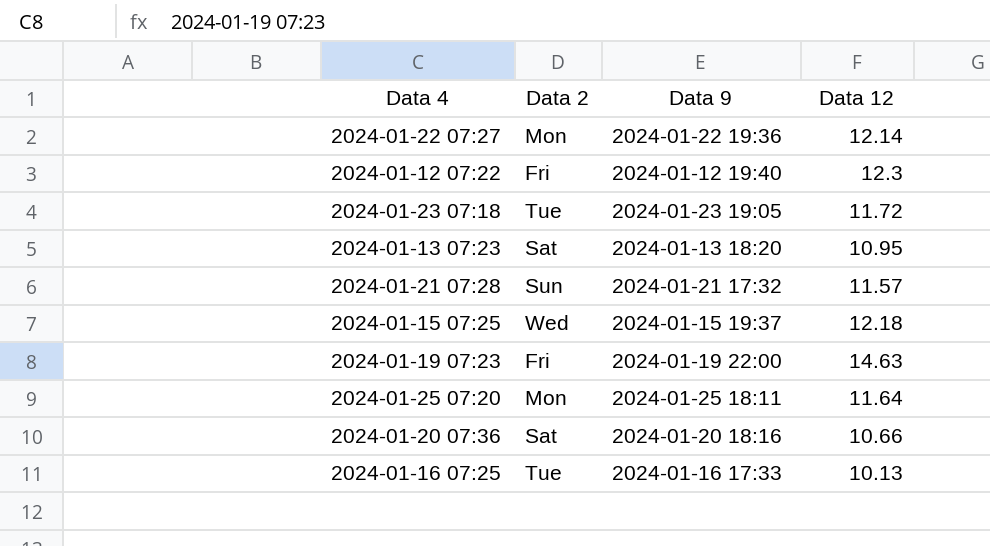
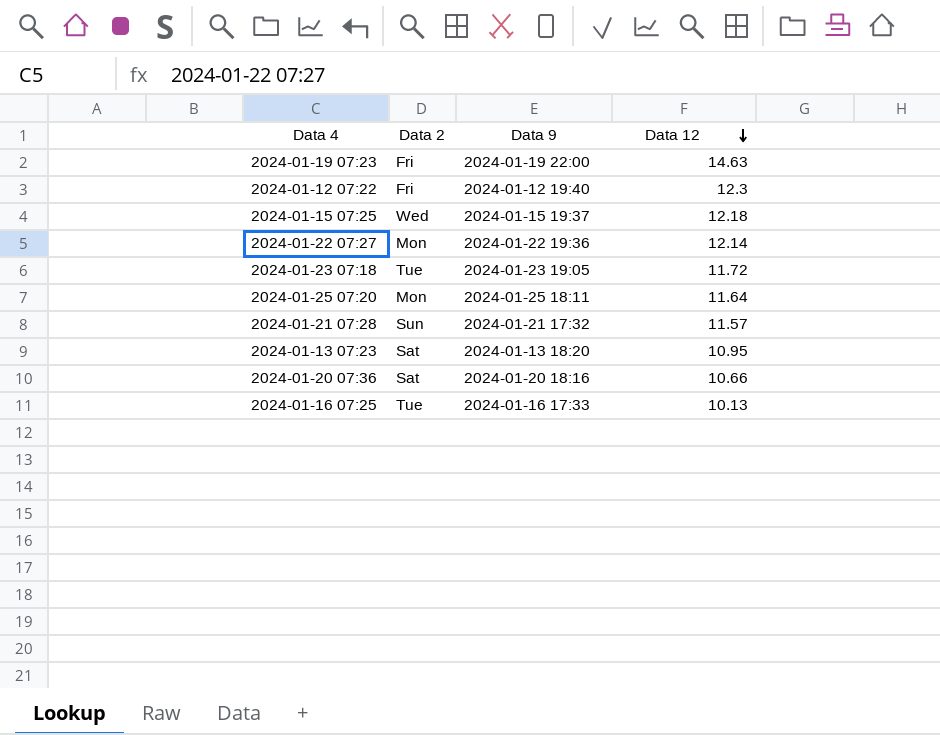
row order: none -> Data 12 descending

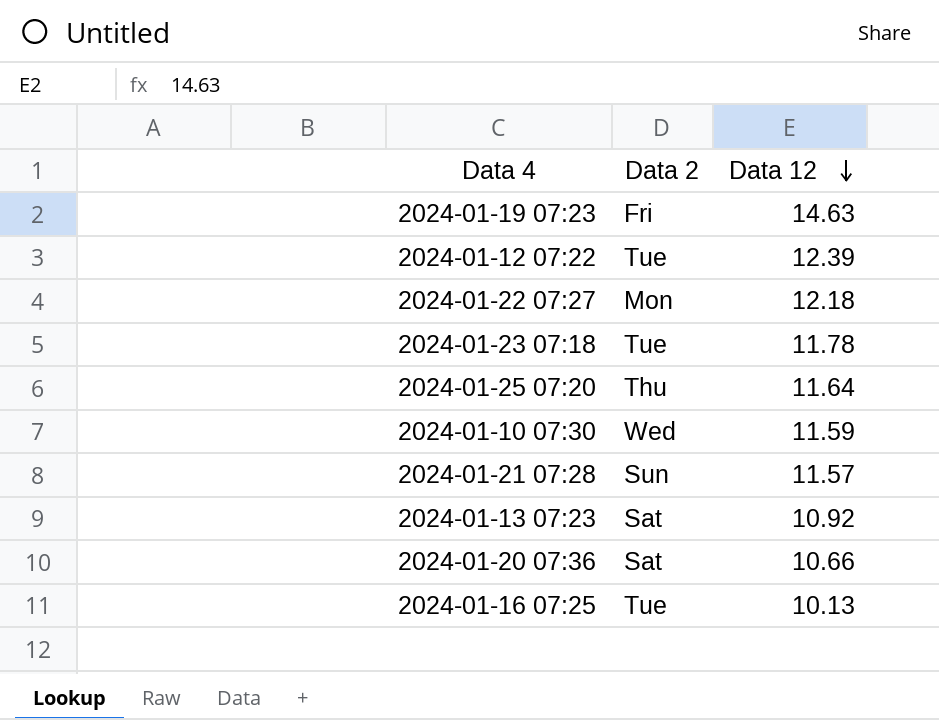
column Data 9 | position: 3 -> none
row 2024-01-15 07:25: Wed | 2024-01-15 19:37 | 12.18 -> none
2024-01-12 07:22 | Data 2: Fri -> Tue
2024-01-12 07:22 | Data 12: 12.3 -> 12.39
2024-01-22 07:27 | Data 12: 12.14 -> 12.18
2024-01-23 07:18 | Data 12: 11.72 -> 11.78
2024-01-25 07:20 | Data 2: Mon -> Thu
row 2024-01-10 07:30: none -> Wed | 11.59
2024-01-13 07:23 | Data 12: 10.95 -> 10.92

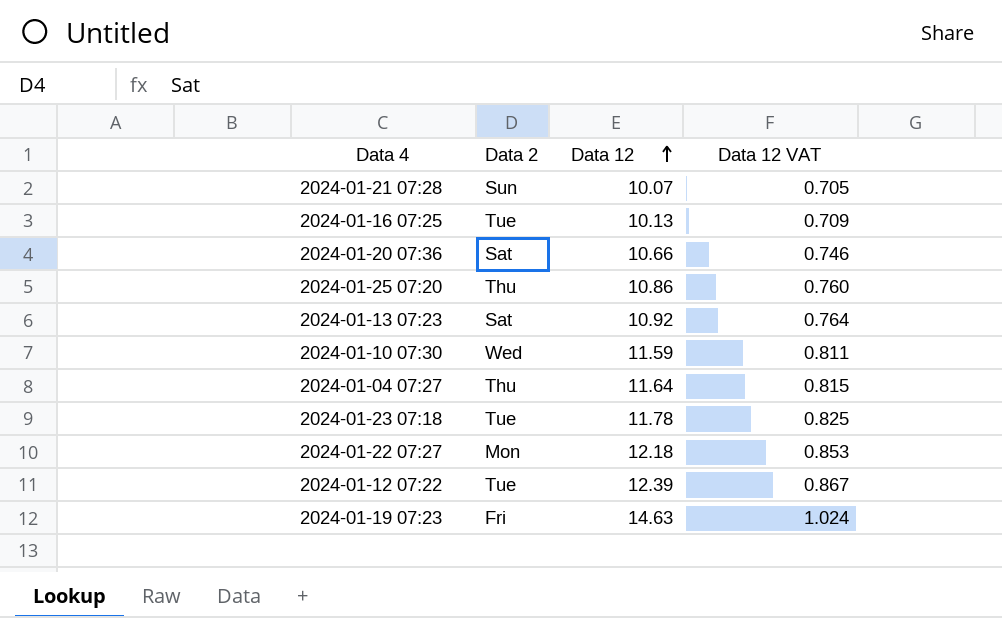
row order: Data 12 descending -> Data 12 ascending
column Data 12 VAT | formula: none -> [Data 12] * 0.07
2024-01-21 07:28 | Data 12: 11.57 -> 10.07
2024-01-25 07:20 | Data 12: 11.64 -> 10.86
row 2024-01-04 07:27: none -> Thu | 11.64 | 0.815

